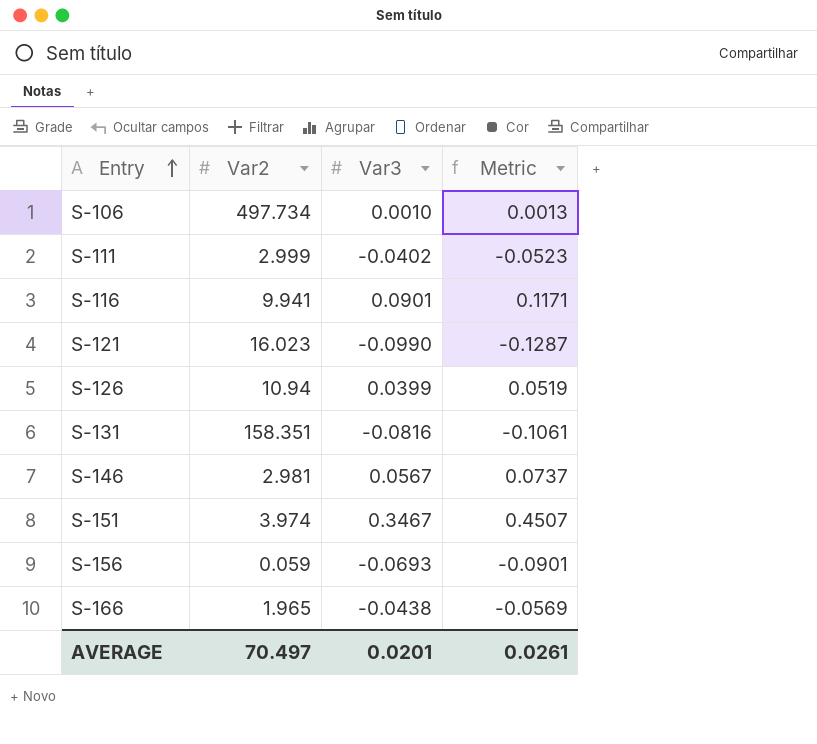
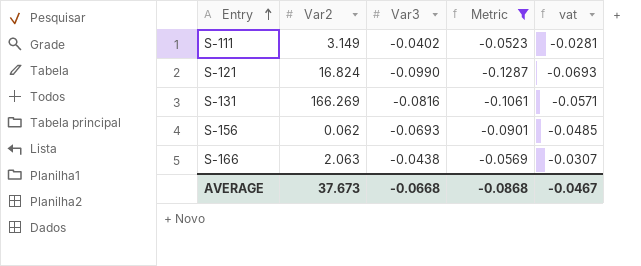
filter: none -> Metric <= -0.0523
column vat | formula: none -> [Var3] * 0.7
S-111 | Var2: 2.999 -> 3.149
S-121 | Var2: 16.023 -> 16.824
S-131 | Var2: 158.351 -> 166.269
S-156 | Var2: 0.059 -> 0.062
S-166 | Var2: 1.965 -> 2.063
AVERAGE | Var2: 70.497 -> 37.673
AVERAGE | Var3: 0.0201 -> -0.0668
AVERAGE | Metric: 0.0261 -> -0.0868

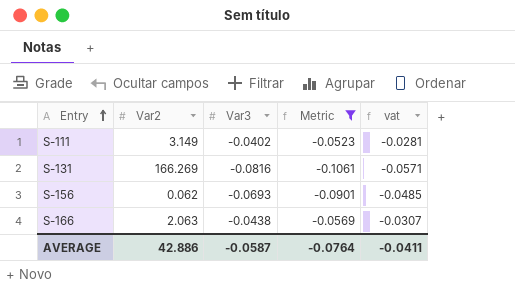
row S-121: 16.824 | -0.0990 | -0.1287 | -0.0693 -> none
AVERAGE | Var2: 37.673 -> 42.886
AVERAGE | Var3: -0.0668 -> -0.0587
AVERAGE | Metric: -0.0868 -> -0.0764
AVERAGE | vat: -0.0467 -> -0.0411

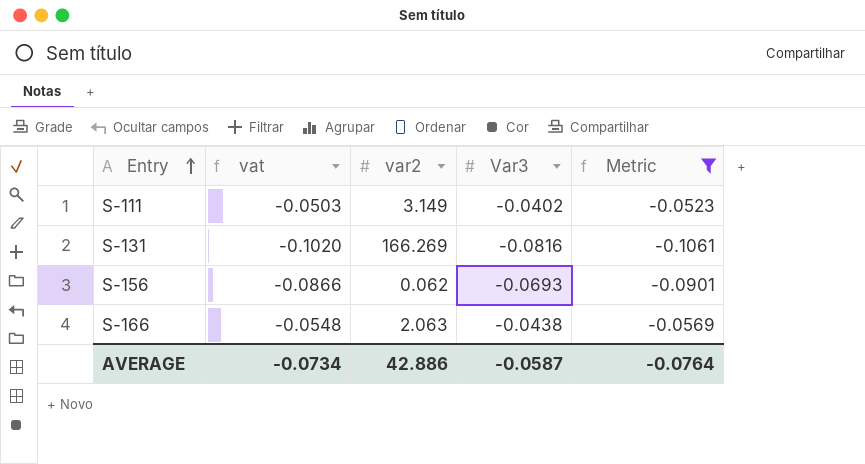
column vat | formula: [Var3] * 0.7 -> [Var3] * 1.25
column vat | position: 5 -> 2
column name: Var2 -> var2
AVERAGE | vat: -0.0411 -> -0.0734

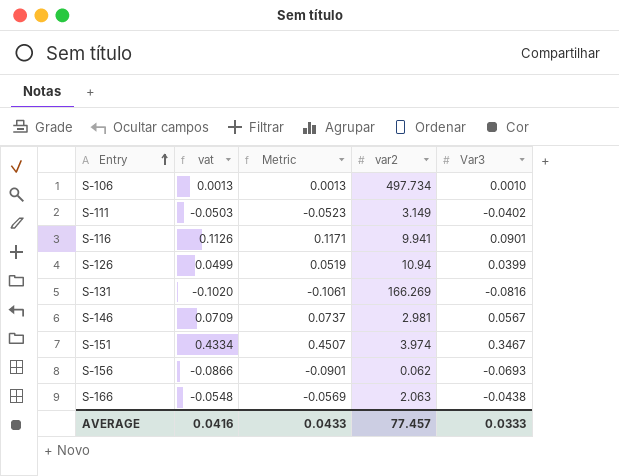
filter: Metric <= -0.0523 -> none
column Metric | position: 5 -> 3
AVERAGE | vat: -0.0734 -> 0.0416
AVERAGE | Metric: -0.0764 -> 0.0433
AVERAGE | var2: 42.886 -> 77.457
AVERAGE | Var3: -0.0587 -> 0.0333

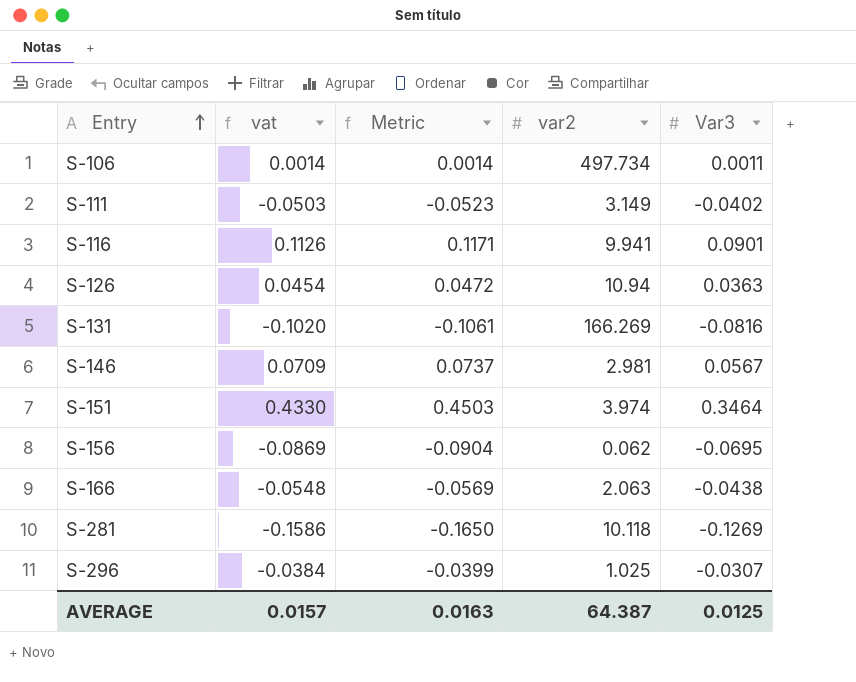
S-106 | vat: 0.0013 -> 0.0014
S-106 | Metric: 0.0013 -> 0.0014
S-106 | Var3: 0.0010 -> 0.0011
S-126 | vat: 0.0499 -> 0.0454
S-126 | Metric: 0.0519 -> 0.0472
S-126 | Var3: 0.0399 -> 0.0363
S-151 | vat: 0.4334 -> 0.4330
S-151 | Metric: 0.4507 -> 0.4503
S-151 | Var3: 0.3467 -> 0.3464
S-156 | vat: -0.0866 -> -0.0869
S-156 | Metric: -0.0901 -> -0.0904
S-156 | Var3: -0.0693 -> -0.0695
row S-281: none -> -0.1586 | -0.1650 | 10.118 | -0.1269
row S-296: none -> -0.0384 | -0.0399 | 1.025 | -0.0307
AVERAGE | vat: 0.0416 -> 0.0157
AVERAGE | Metric: 0.0433 -> 0.0163
AVERAGE | var2: 77.457 -> 64.387
AVERAGE | Var3: 0.0333 -> 0.0125

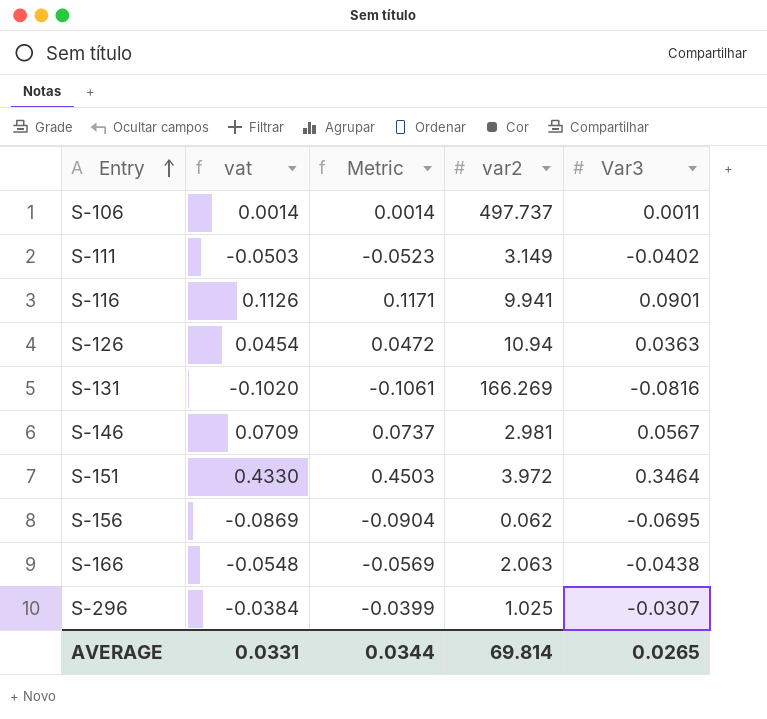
row S-281: -0.1586 | -0.1650 | 10.118 | -0.1269 -> none
S-106 | var2: 497.734 -> 497.737
S-151 | var2: 3.974 -> 3.972
AVERAGE | vat: 0.0157 -> 0.0331
AVERAGE | Metric: 0.0163 -> 0.0344
AVERAGE | var2: 64.387 -> 69.814
AVERAGE | Var3: 0.0125 -> 0.0265

